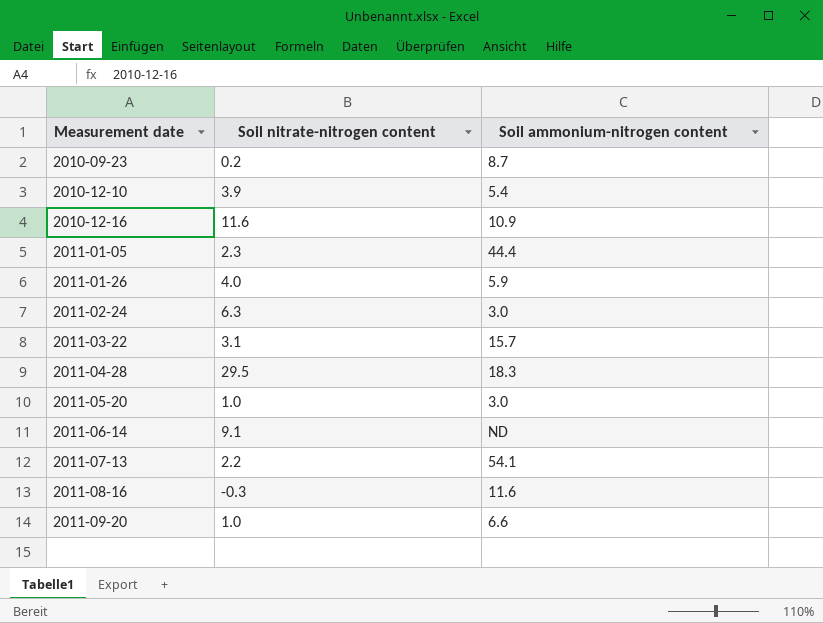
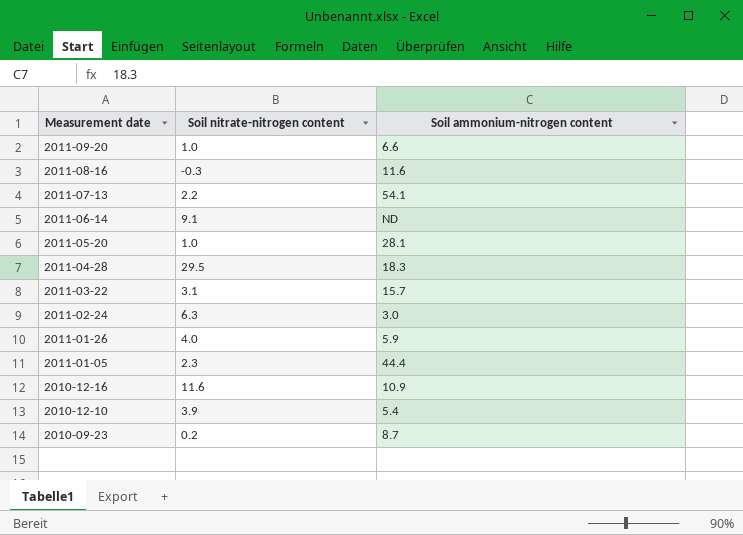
row order: Measurement date ascending -> Measurement date descending
2011-05-20 | Soil ammonium-nitrogen content: 3.0 -> 28.1

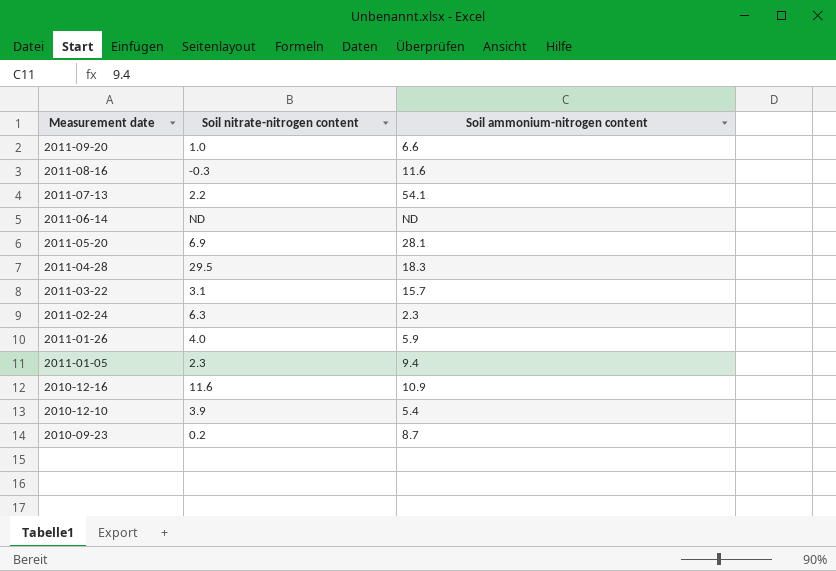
2011-06-14 | Soil nitrate-nitrogen content: 9.1 -> ND
2011-05-20 | Soil nitrate-nitrogen content: 1.0 -> 6.9
2011-02-24 | Soil ammonium-nitrogen content: 3.0 -> 2.3
2011-01-05 | Soil ammonium-nitrogen content: 44.4 -> 9.4

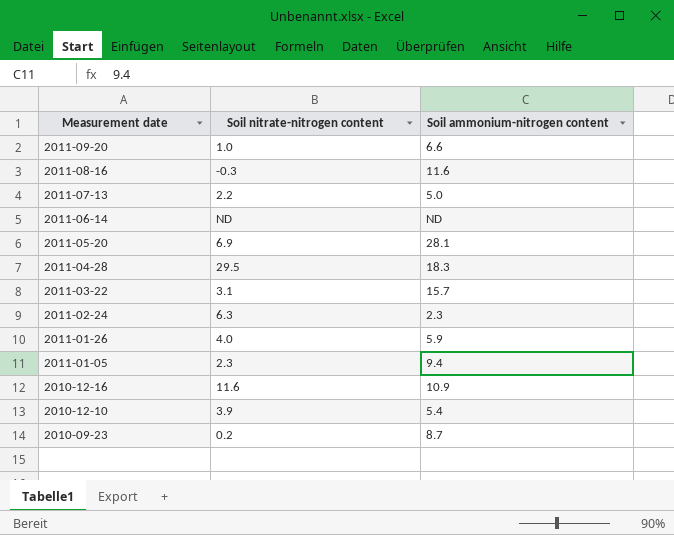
2011-07-13 | Soil ammonium-nitrogen content: 54.1 -> 5.0

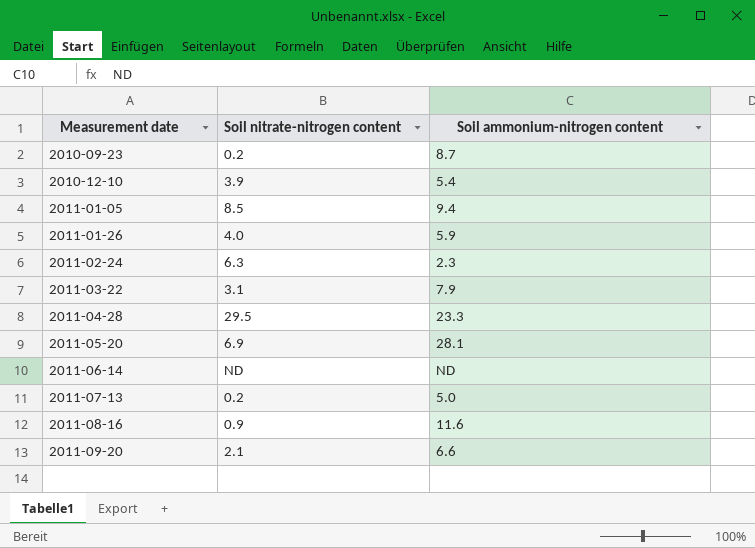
row order: Measurement date descending -> Measurement date ascending
row 2010-12-16: 11.6 | 10.9 -> none
2011-01-05 | Soil nitrate-nitrogen content: 2.3 -> 8.5
2011-03-22 | Soil ammonium-nitrogen content: 15.7 -> 7.9
2011-04-28 | Soil ammonium-nitrogen content: 18.3 -> 23.3
2011-07-13 | Soil nitrate-nitrogen content: 2.2 -> 0.2
2011-08-16 | Soil nitrate-nitrogen content: -0.3 -> 0.9
2011-09-20 | Soil nitrate-nitrogen content: 1.0 -> 2.1

